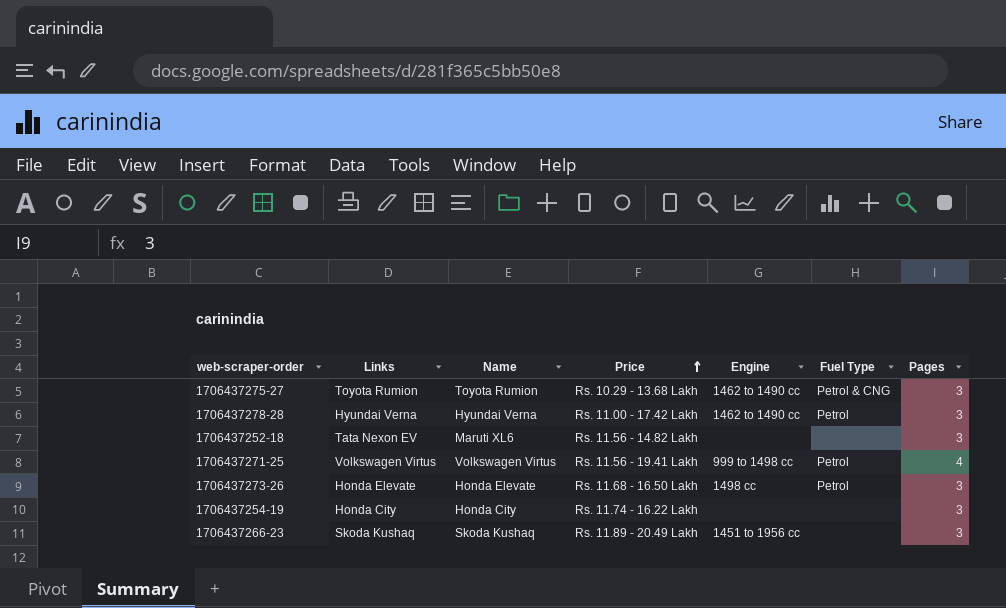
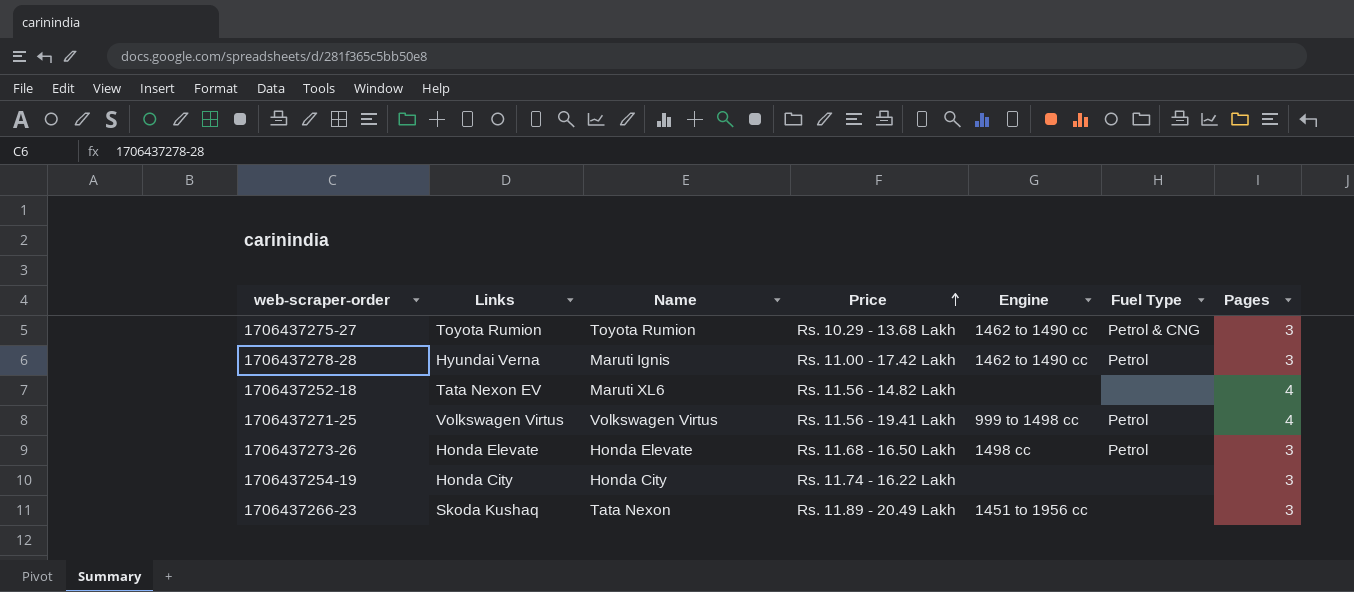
1706437278-28 | Name: Hyundai Verna -> Maruti Ignis
1706437252-18 | Pages: 3 -> 4
1706437266-23 | Name: Skoda Kushaq -> Tata Nexon

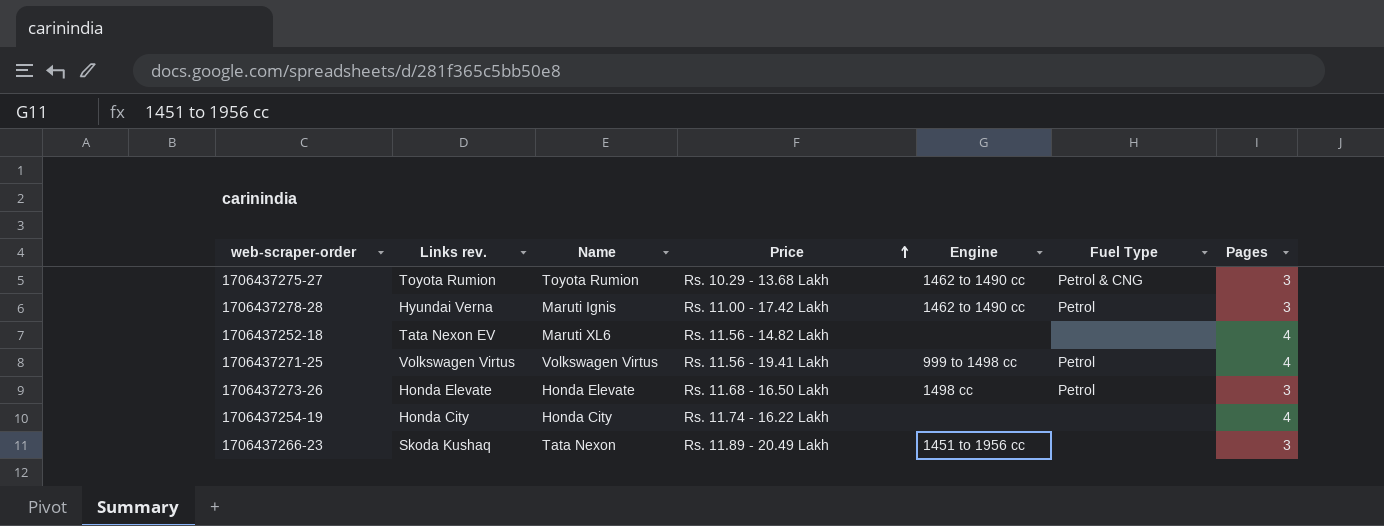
column name: Links -> Links rev.
1706437254-19 | Pages: 3 -> 4

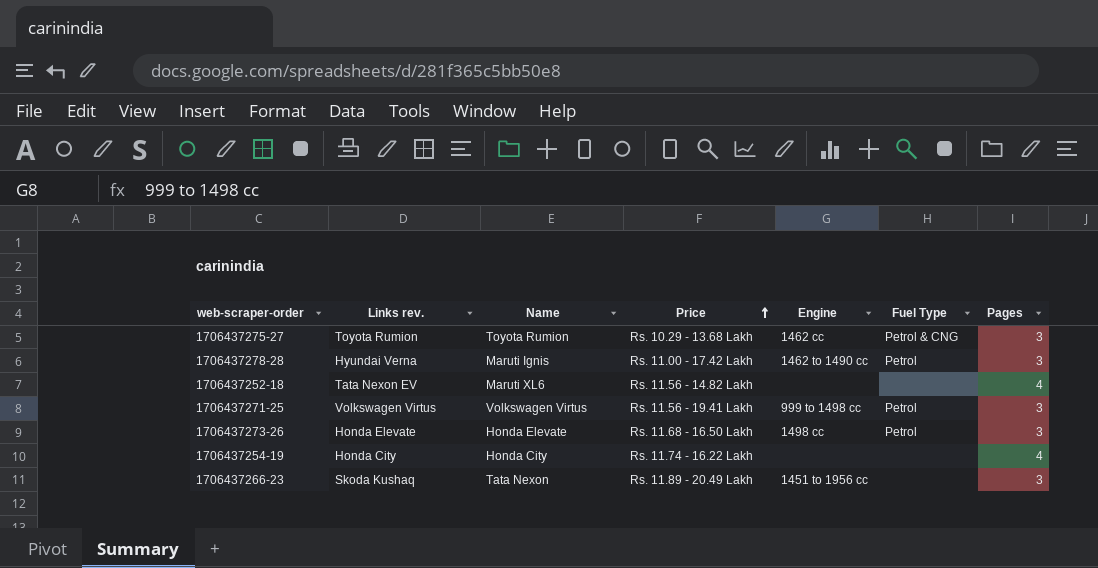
1706437275-27 | Engine: 1462 to 1490 cc -> 1462 cc
1706437271-25 | Pages: 4 -> 3

